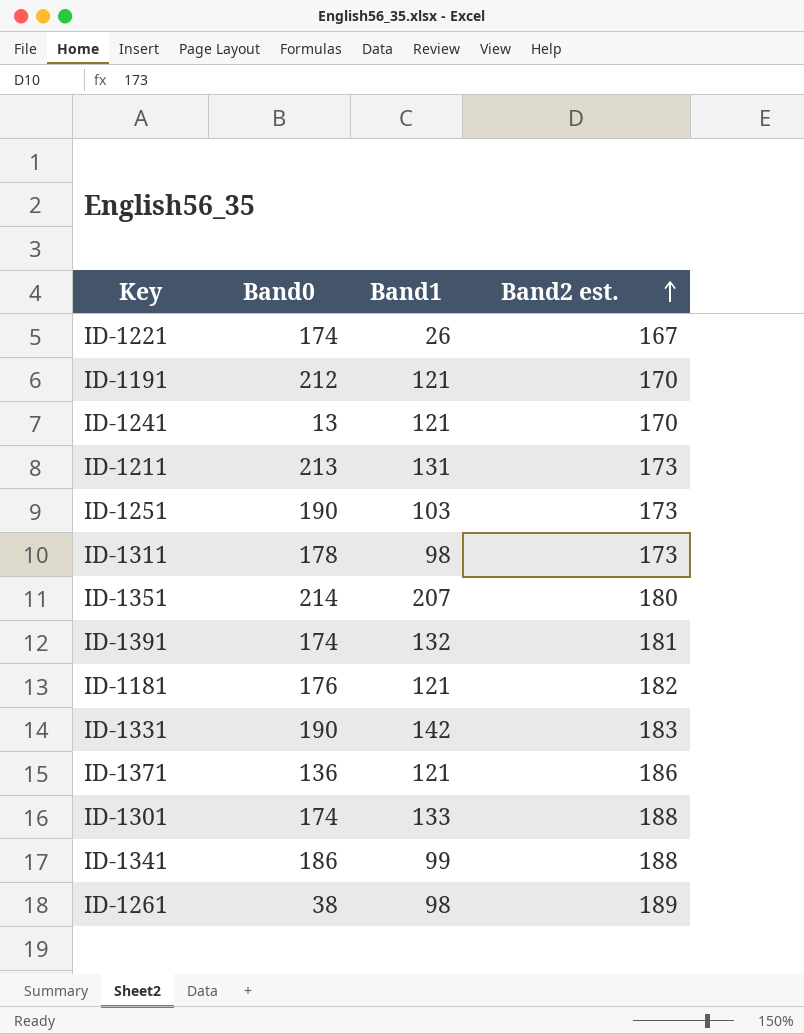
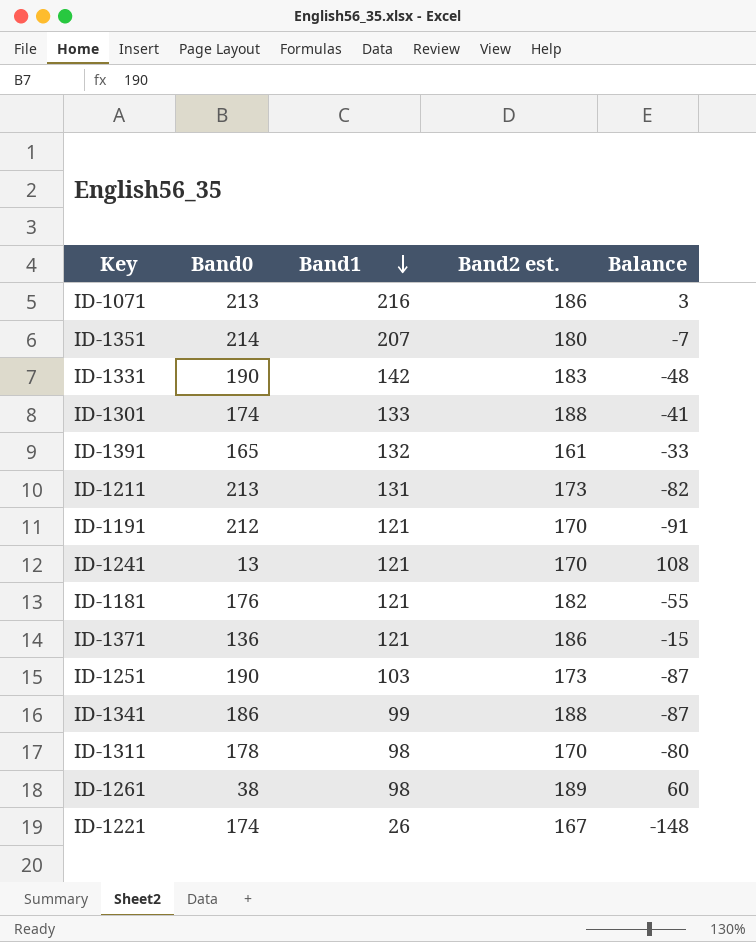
row order: Band2 est. ascending -> Band1 descending
column Balance | formula: none -> [Band1] - [Band0]
row ID-1071: none -> 213 | 216 | 186 | 3
ID-1391 | Band0: 174 -> 165
ID-1391 | Band2 est.: 181 -> 161
ID-1311 | Band2 est.: 173 -> 170

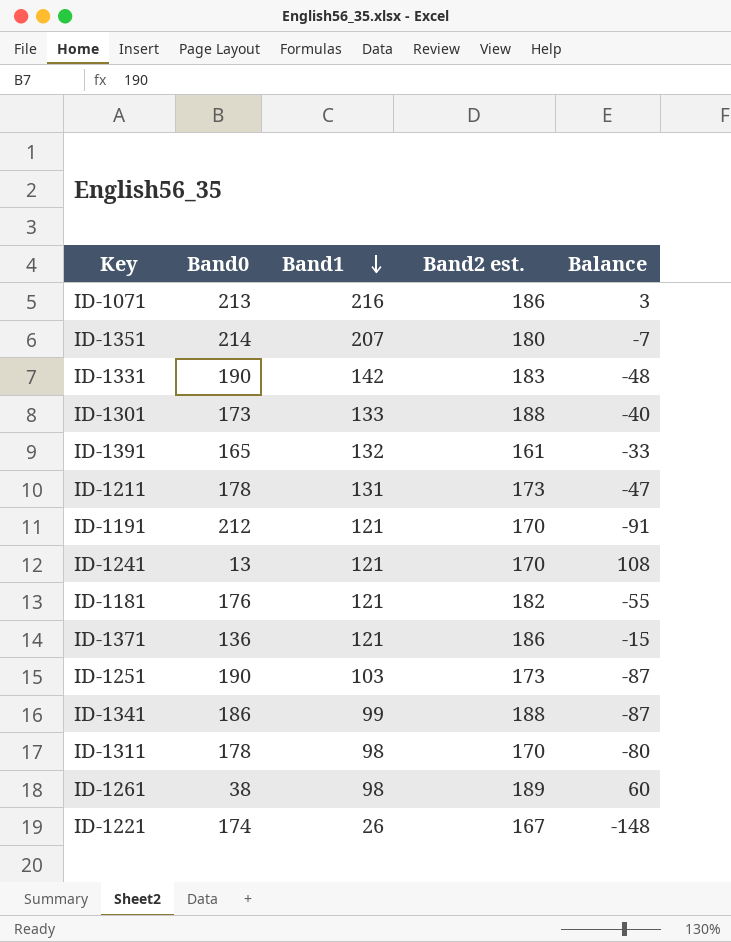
ID-1301 | Band0: 174 -> 173
ID-1301 | Balance: -41 -> -40
ID-1211 | Band0: 213 -> 178
ID-1211 | Balance: -82 -> -47

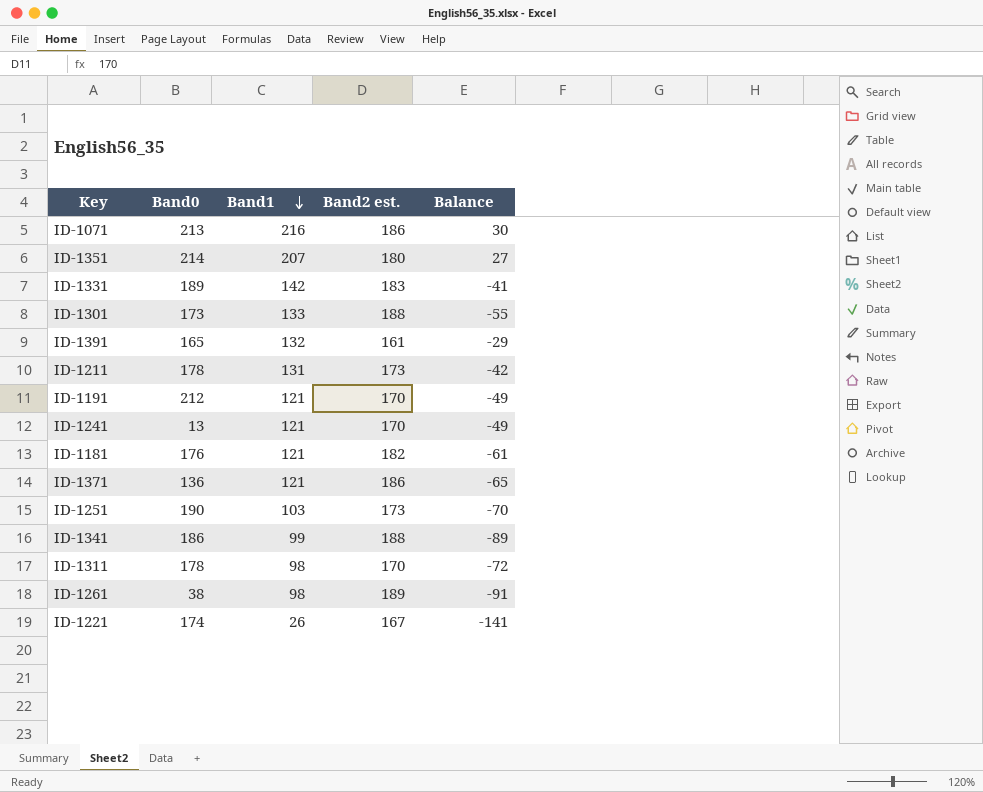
column Balance | formula: [Band1] - [Band0] -> [Band1] - [Band2 est.]
ID-1331 | Band0: 190 -> 189

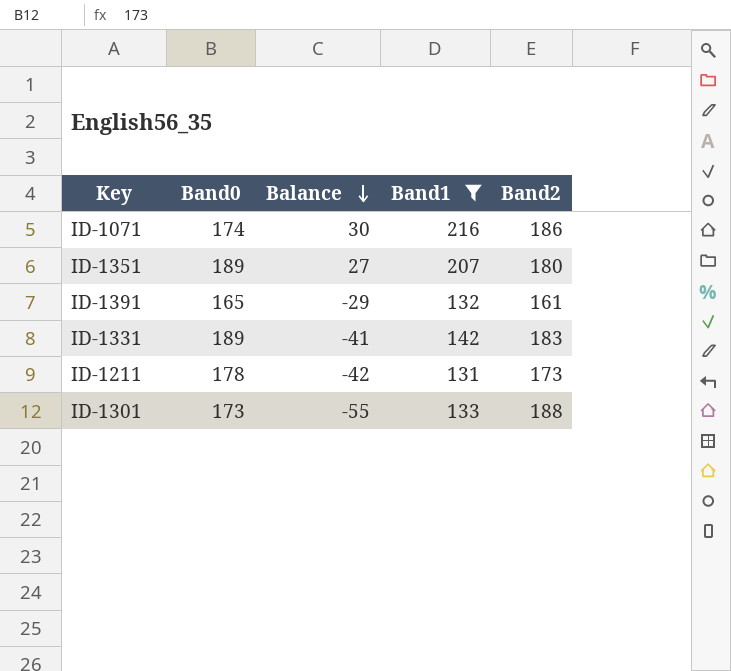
filter: none -> Band1 >= 131
row order: Band1 descending -> Balance descending
column Balance | position: 5 -> 3
column name: Band2 est. -> Band2
ID-1071 | Band0: 213 -> 174
ID-1351 | Band0: 214 -> 189

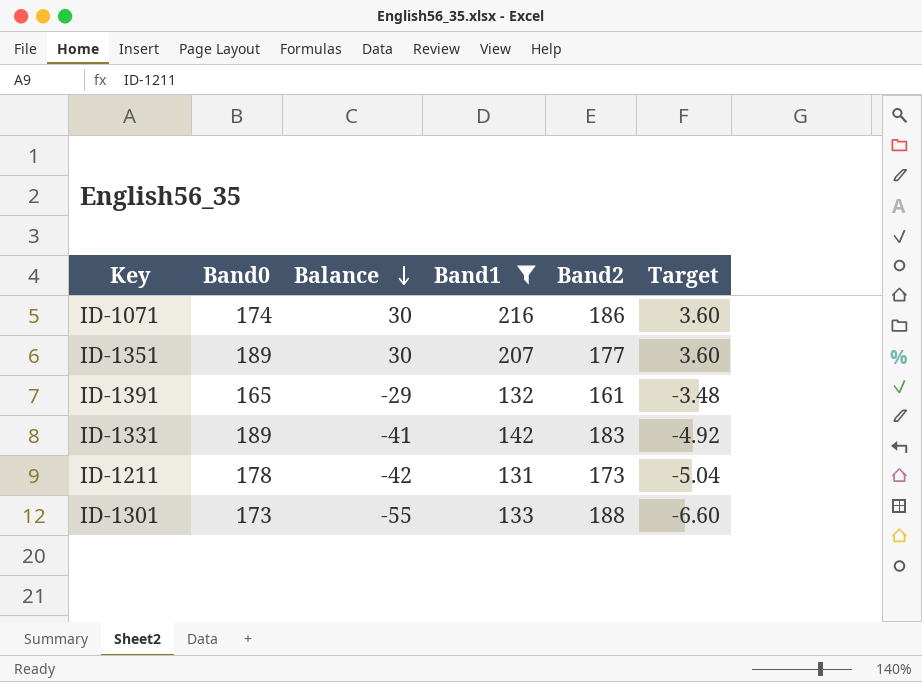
column Target | formula: none -> [Balance] * 0.12
ID-1351 | Balance: 27 -> 30
ID-1351 | Band2: 180 -> 177

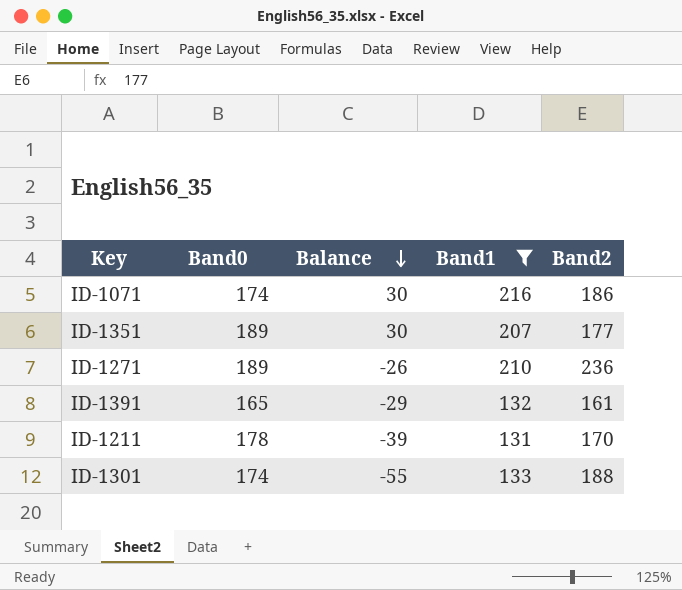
column Target | formula: [Balance] * 0.12 -> none
row ID-1331: 189 | -41 | 142 | 183 | -4.92 -> none
row ID-1271: none -> 189 | -26 | 210 | 236
ID-1211 | Balance: -42 -> -39
ID-1211 | Band2: 173 -> 170
ID-1301 | Band0: 173 -> 174

